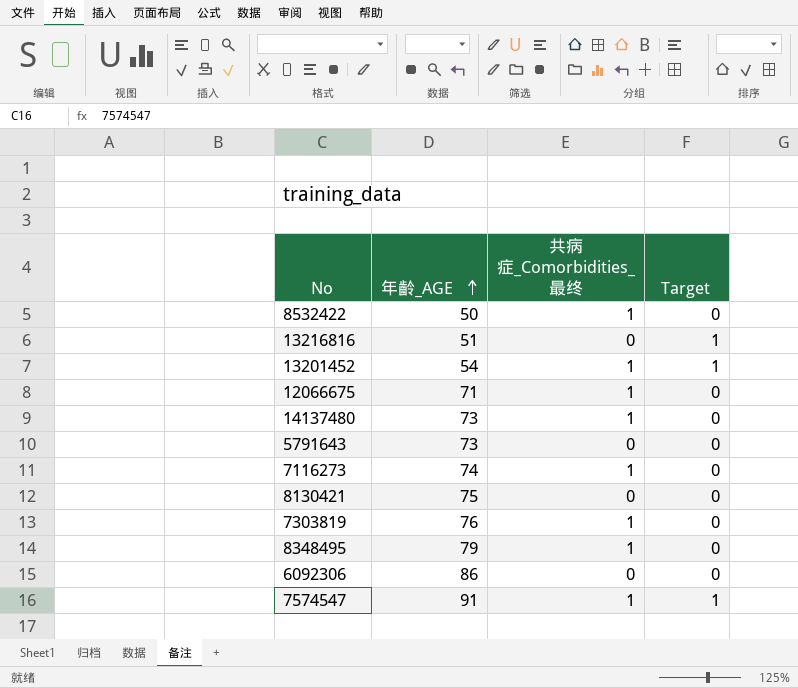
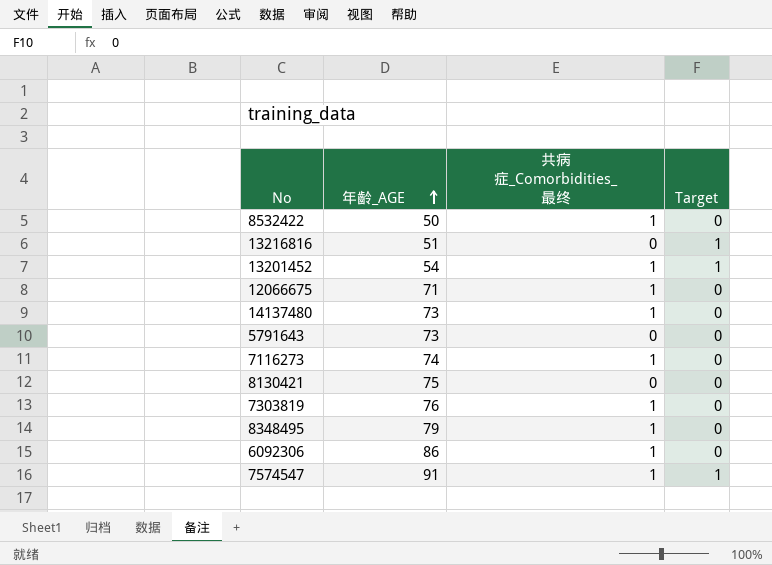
6092306 | 共病症_Comorbidities_最终: 0 -> 1

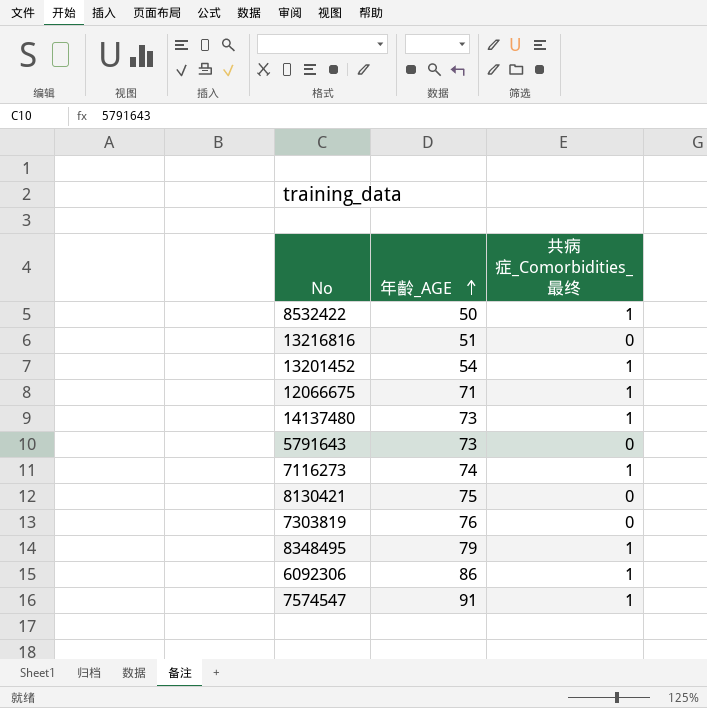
column Target | position: 4 -> none
7303819 | 共病症_Comorbidities_最终: 1 -> 0

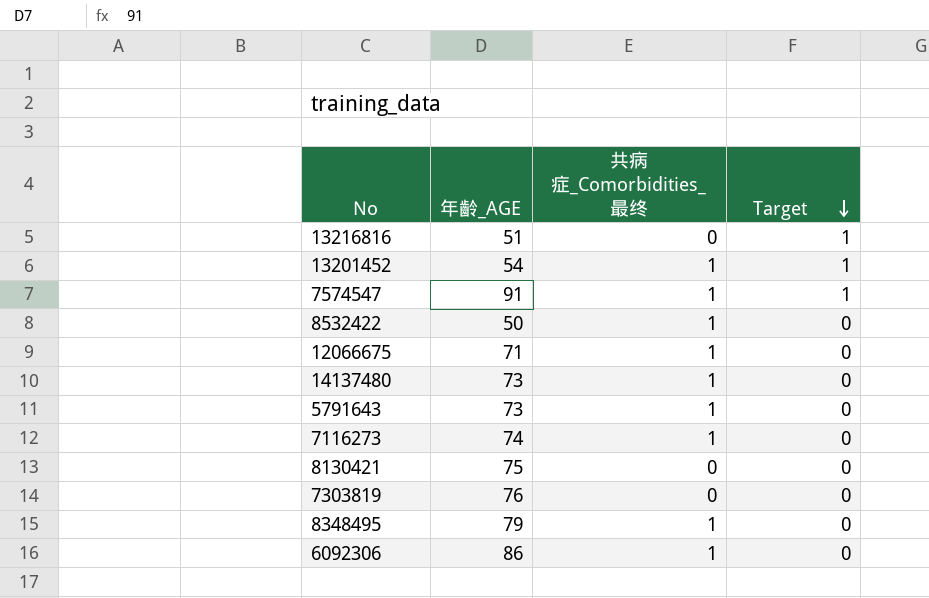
row order: 年齡_AGE ascending -> Target descending
column Target | position: none -> 4
5791643 | 共病症_Comorbidities_最终: 0 -> 1

